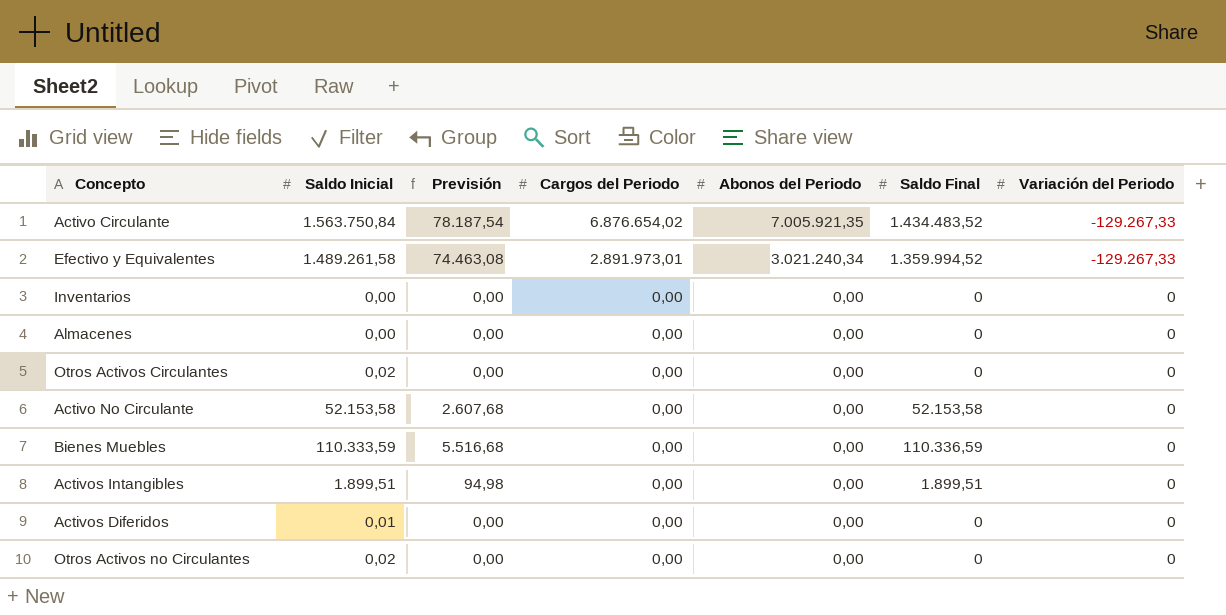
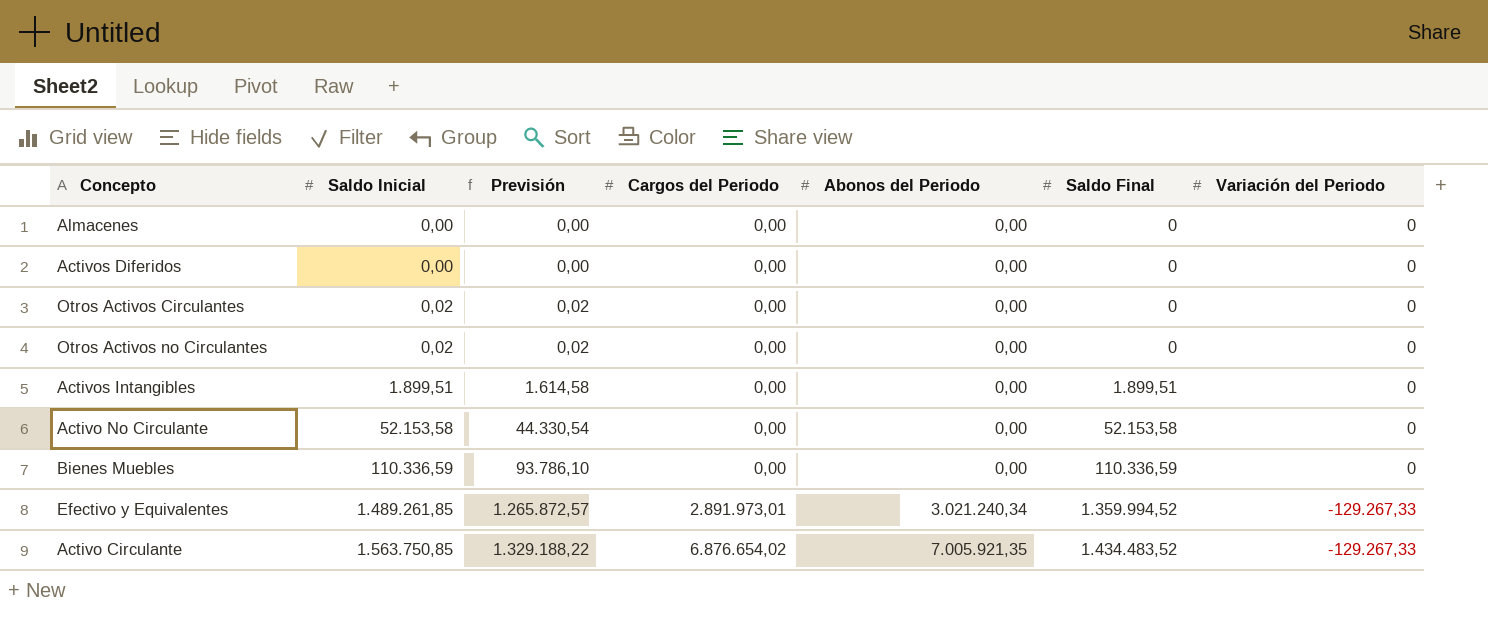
row order: Cargos del Periodo descending -> Saldo Inicial ascending
column Previsión | formula: [Saldo Inicial] * 0,05 -> [Saldo Inicial] * 0,85
row Inventarios: 0,00 | 0,00 | 0,00 | 0,00 | 0 | 0 -> none
Activos Diferidos | Saldo Inicial: 0,01 -> 0,00
Bienes Muebles | Saldo Inicial: 110.333,59 -> 110.336,59
Efectivo y Equivalentes | Saldo Inicial: 1.489.261,58 -> 1.489.261,85
Activo Circulante | Saldo Inicial: 1.563.750,84 -> 1.563.750,85

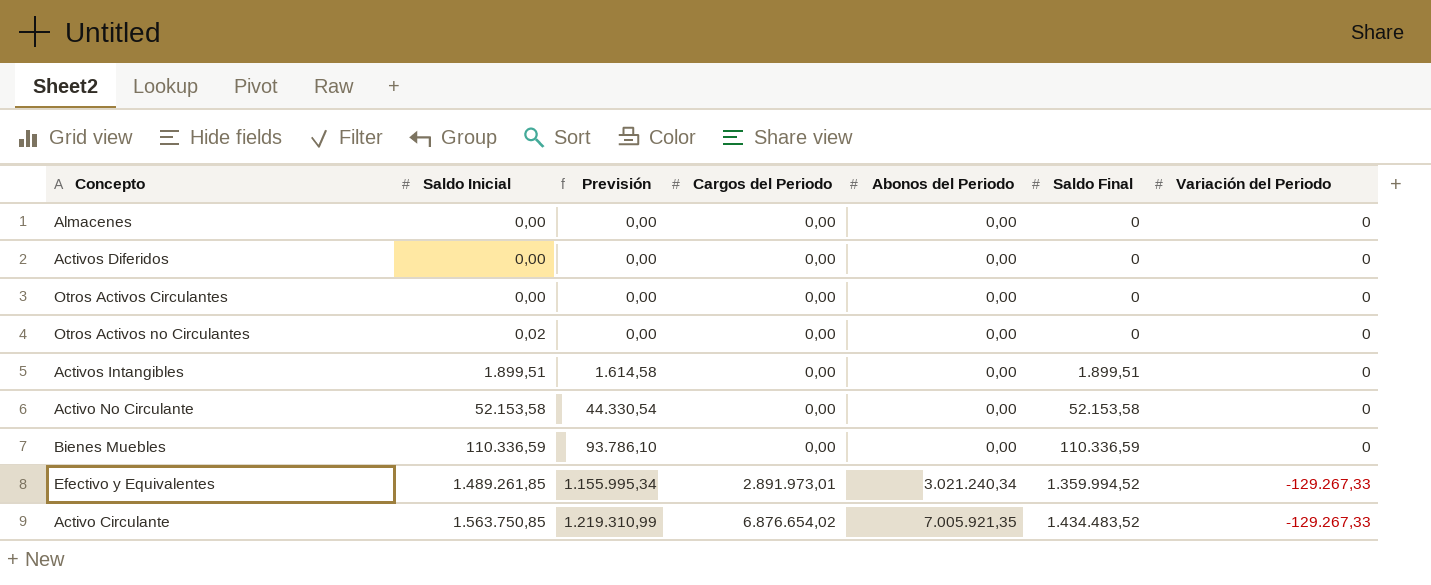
column Previsión | formula: [Saldo Inicial] * 0,85 -> [Saldo Final] * 0,85
Otros Activos Circulantes | Saldo Inicial: 0,02 -> 0,00

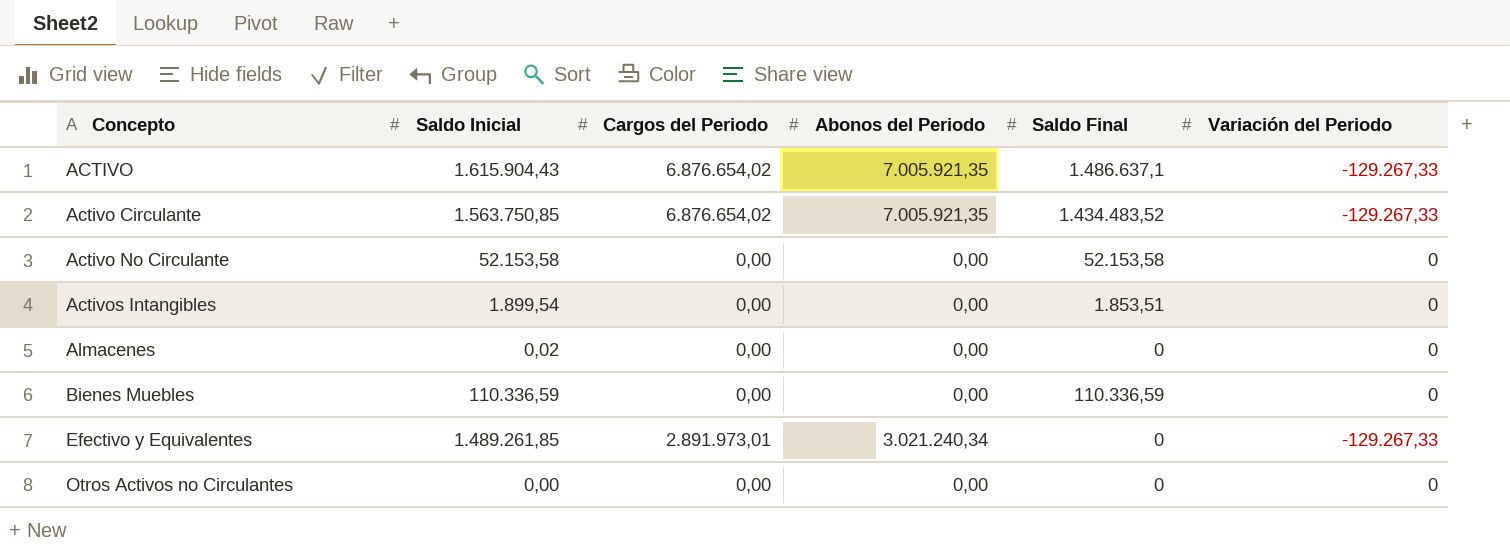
row order: Saldo Inicial ascending -> Concepto ascending
column Previsión | formula: [Saldo Final] * 0,85 -> none
row Activos Diferidos: 0,00 | 0,00 | 0,00 | 0,00 | 0 | 0 -> none
row Otros Activos Circulantes: 0,00 | 0,00 | 0,00 | 0,00 | 0 | 0 -> none
row ACTIVO: none -> 1.615.904,43 | 6.876.654,02 | 7.005.921,35 | 1.486.637,1 | -129.267,33
Activos Intangibles | Saldo Inicial: 1.899,51 -> 1.899,54
Activos Intangibles | Saldo Final: 1.899,51 -> 1.853,51
Almacenes | Saldo Inicial: 0,00 -> 0,02
Efectivo y Equivalentes | Saldo Final: 1.359.994,52 -> 0
Otros Activos no Circulantes | Saldo Inicial: 0,02 -> 0,00

